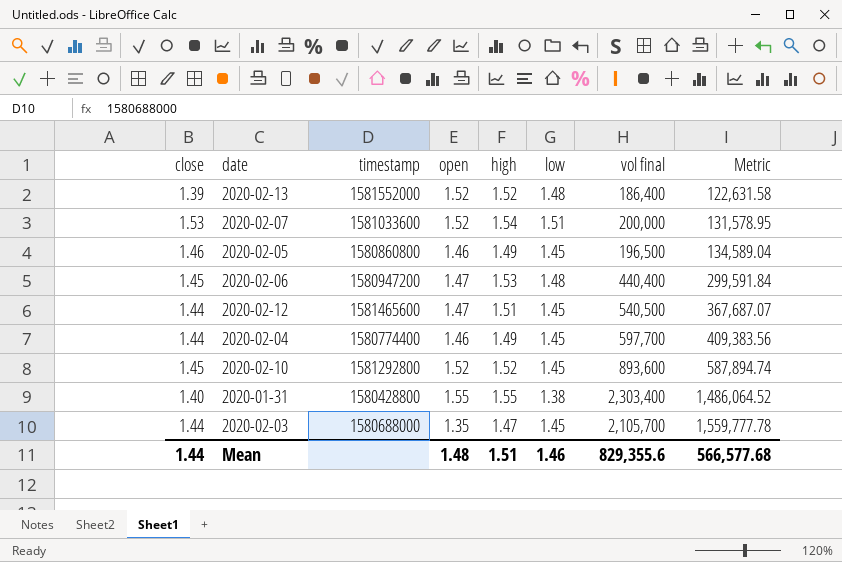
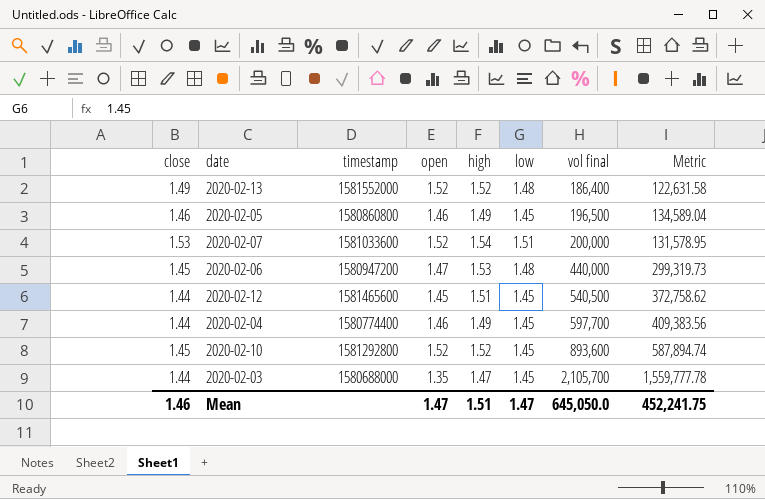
row order: Metric ascending -> vol final ascending
row 2020-01-31: 1.40 | 1580428800 | 1.55 | 1.55 | 1.38 | 2,303,400 | 1,486,064.52 -> none
2020-02-13 | close: 1.39 -> 1.49
2020-02-06 | vol final: 440,400 -> 440,000
2020-02-06 | Metric: 299,591.84 -> 299,319.73
2020-02-12 | open: 1.47 -> 1.45
2020-02-12 | Metric: 367,687.07 -> 372,758.62
Mean | close: 1.44 -> 1.46
Mean | open: 1.48 -> 1.47
Mean | low: 1.46 -> 1.47
Mean | vol final: 829,355.6 -> 645,050.0
Mean | Metric: 566,577.68 -> 452,241.75

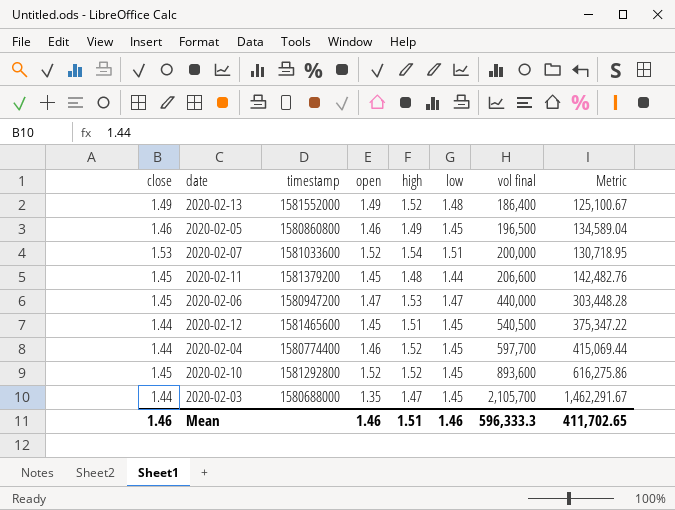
column Metric | formula: [vol final] / [open] -> [vol final] / [close]
2020-02-13 | open: 1.52 -> 1.49
row 2020-02-11: none -> 1.45 | 1581379200 | 1.45 | 1.48 | 1.44 | 206,600 | 142,482.76
2020-02-06 | low: 1.48 -> 1.47
2020-02-04 | high: 1.49 -> 1.52
Mean | open: 1.47 -> 1.46
Mean | low: 1.47 -> 1.46
Mean | vol final: 645,050.0 -> 596,333.3
Mean | Metric: 452,241.75 -> 411,702.65

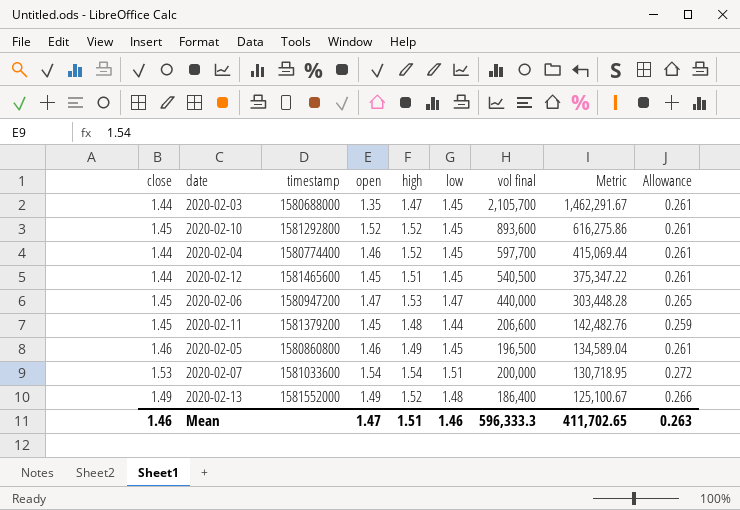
row order: vol final ascending -> Metric descending
column Allowance | formula: none -> [low] * 0.18
2020-02-07 | open: 1.52 -> 1.54
Mean | open: 1.46 -> 1.47

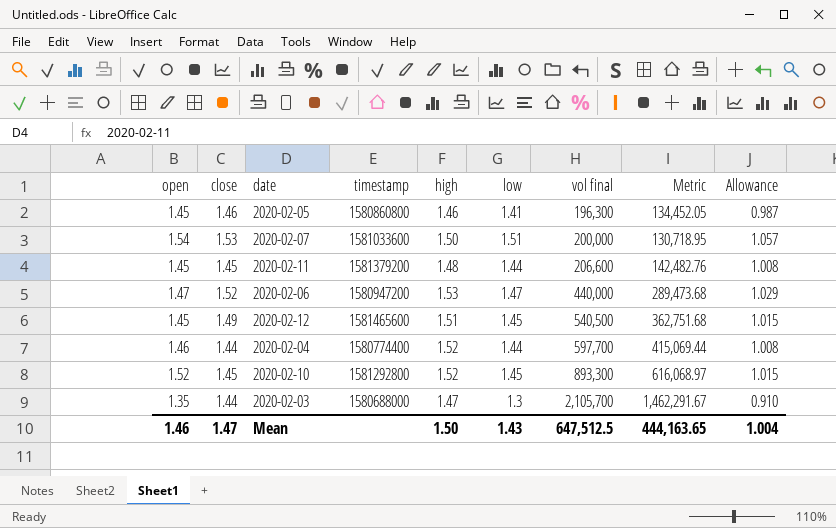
row order: Metric descending -> vol final ascending
column open | position: 4 -> 1
column Allowance | formula: [low] * 0.18 -> [low] * 0.7
row 2020-02-13: 1.49 | 1581552000 | 1.49 | 1.52 | 1.48 | 186,400 | 125,100.67 | 0.266 -> none
2020-02-05 | open: 1.46 -> 1.45
2020-02-05 | high: 1.49 -> 1.46
2020-02-05 | low: 1.45 -> 1.41
2020-02-05 | vol final: 196,500 -> 196,300
2020-02-05 | Metric: 134,589.04 -> 134,452.05
2020-02-07 | high: 1.54 -> 1.50
2020-02-06 | close: 1.45 -> 1.52
2020-02-06 | Metric: 303,448.28 -> 289,473.68
2020-02-12 | close: 1.44 -> 1.49
2020-02-12 | Metric: 375,347.22 -> 362,751.68
2020-02-04 | low: 1.45 -> 1.44
2020-02-10 | vol final: 893,600 -> 893,300
2020-02-10 | Metric: 616,275.86 -> 616,068.97
2020-02-03 | low: 1.45 -> 1.3
Mean | open: 1.47 -> 1.46
Mean | close: 1.46 -> 1.47
Mean | high: 1.51 -> 1.50
Mean | low: 1.46 -> 1.43
Mean | vol final: 596,333.3 -> 647,512.5
Mean | Metric: 411,702.65 -> 444,163.65
Mean | Allowance: 0.263 -> 1.004

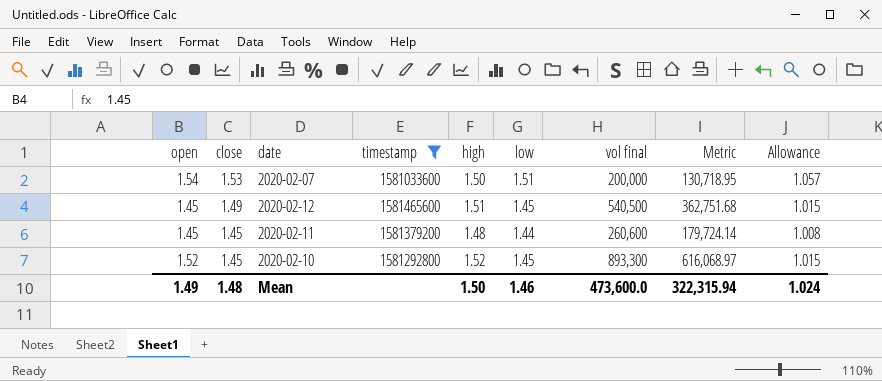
filter: none -> timestamp >= 1581033600
row order: vol final ascending -> close descending
2020-02-11 | vol final: 206,600 -> 260,600
2020-02-11 | Metric: 142,482.76 -> 179,724.14
Mean | open: 1.46 -> 1.49
Mean | close: 1.47 -> 1.48
Mean | low: 1.43 -> 1.46
Mean | vol final: 647,512.5 -> 473,600.0
Mean | Metric: 444,163.65 -> 322,315.94
Mean | Allowance: 1.004 -> 1.024

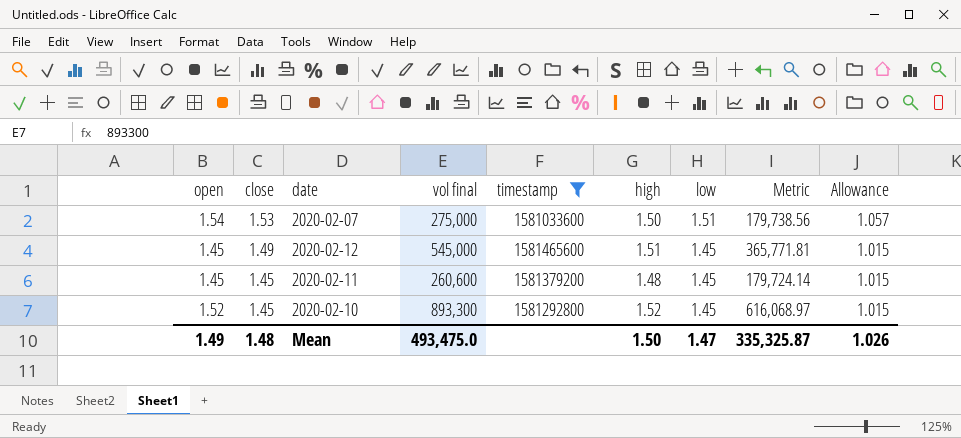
column vol final | position: 7 -> 4
2020-02-07 | vol final: 200,000 -> 275,000
2020-02-07 | Metric: 130,718.95 -> 179,738.56
2020-02-12 | vol final: 540,500 -> 545,000
2020-02-12 | Metric: 362,751.68 -> 365,771.81
2020-02-11 | low: 1.44 -> 1.45
2020-02-11 | Allowance: 1.008 -> 1.015
Mean | vol final: 473,600.0 -> 493,475.0
Mean | low: 1.46 -> 1.47
Mean | Metric: 322,315.94 -> 335,325.87
Mean | Allowance: 1.024 -> 1.026

